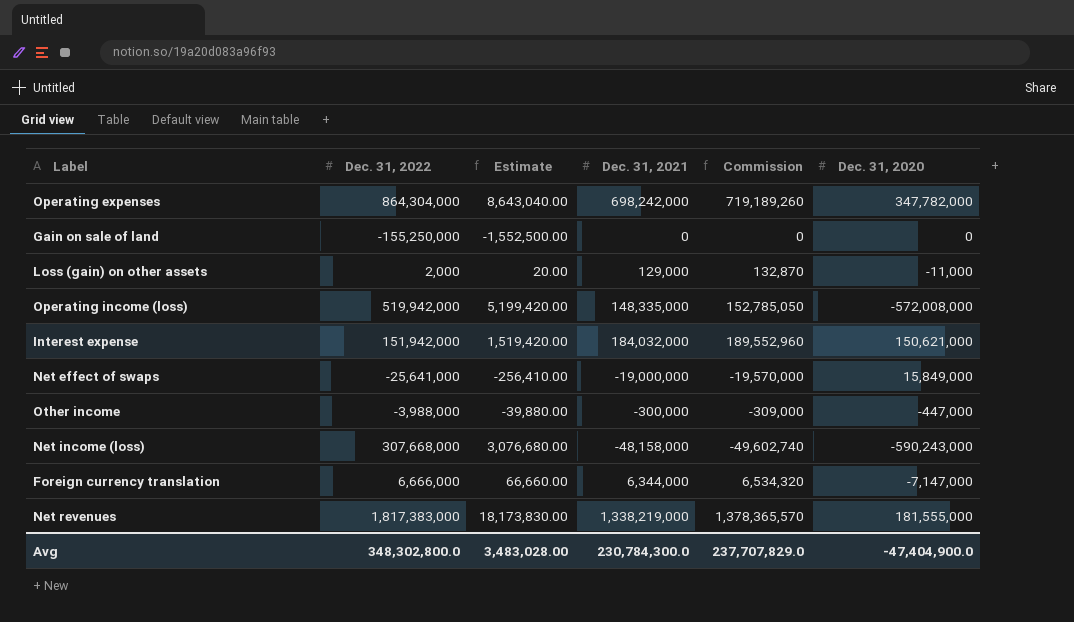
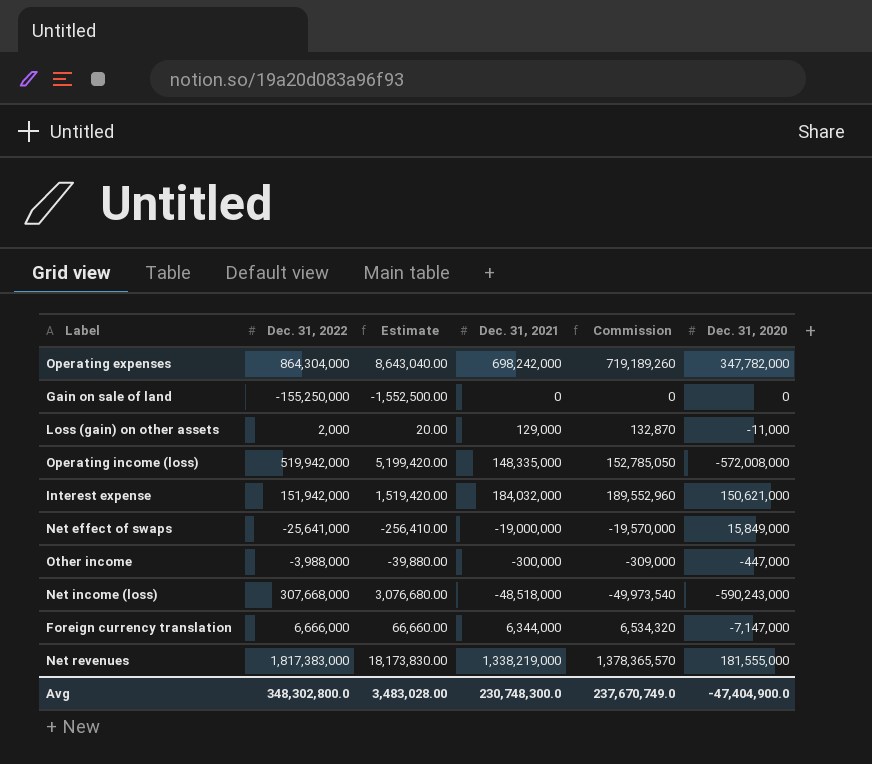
Net income (loss) | Dec. 31, 2021: -48,158,000 -> -48,518,000
Net income (loss) | Commission: -49,602,740 -> -49,973,540
Avg | Dec. 31, 2021: 230,784,300.0 -> 230,748,300.0
Avg | Commission: 237,707,829.0 -> 237,670,749.0

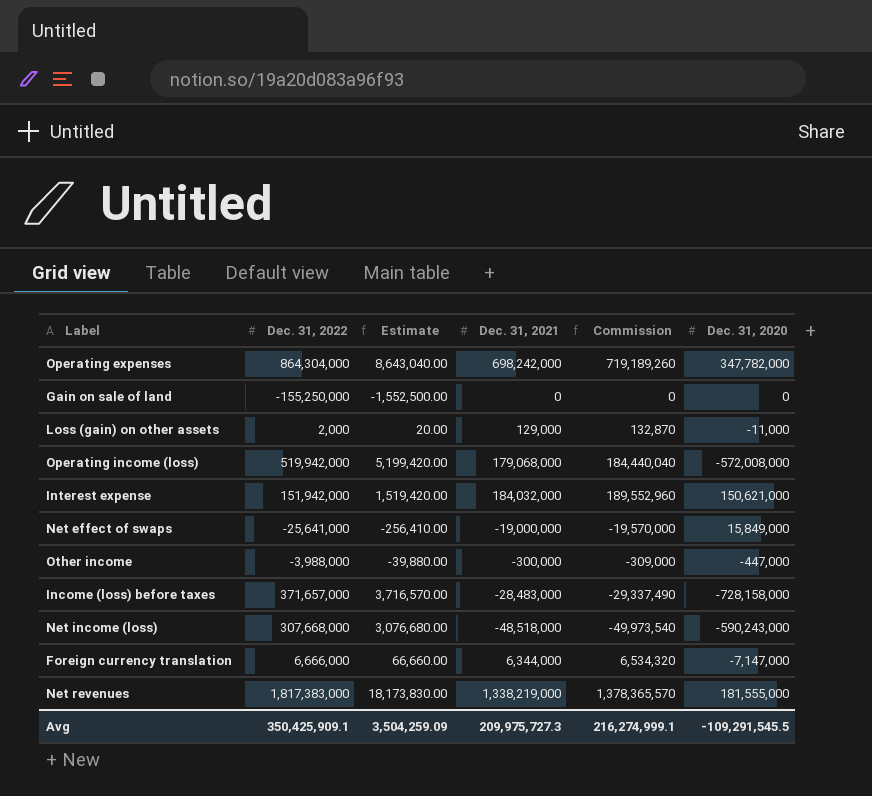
Operating income (loss) | Dec. 31, 2021: 148,335,000 -> 179,068,000
Operating income (loss) | Commission: 152,785,050 -> 184,440,040
row Income (loss) before taxes: none -> 371,657,000 | 3,716,570.00 | -28,483,000 | -29,337,490 | -728,158,000
Avg | Dec. 31, 2022: 348,302,800.0 -> 350,425,909.1
Avg | Estimate: 3,483,028.00 -> 3,504,259.09
Avg | Dec. 31, 2021: 230,748,300.0 -> 209,975,727.3
Avg | Commission: 237,670,749.0 -> 216,274,999.1
Avg | Dec. 31, 2020: -47,404,900.0 -> -109,291,545.5

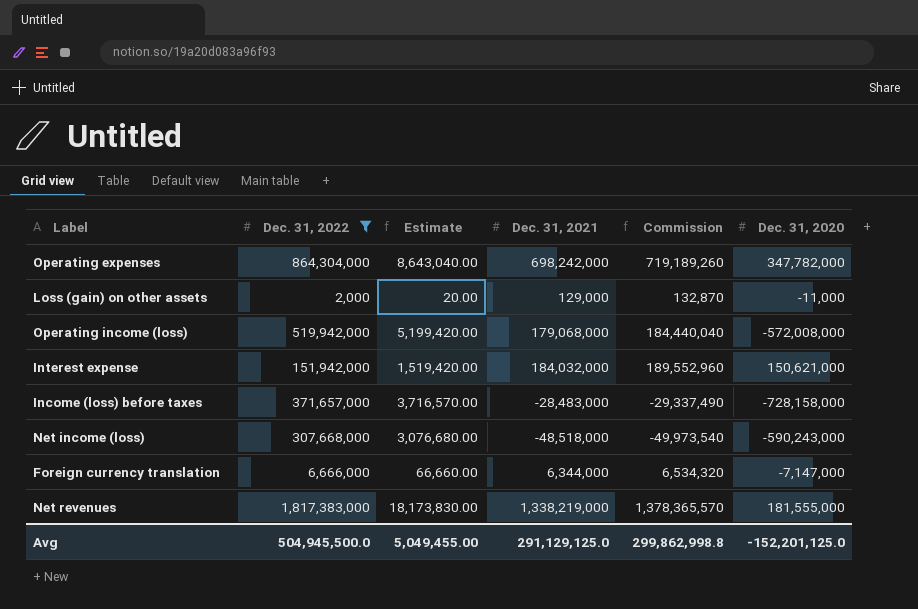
filter: none -> Dec. 31, 2022 >= 2,000
Avg | Dec. 31, 2022: 350,425,909.1 -> 504,945,500.0
Avg | Estimate: 3,504,259.09 -> 5,049,455.00
Avg | Dec. 31, 2021: 209,975,727.3 -> 291,129,125.0
Avg | Commission: 216,274,999.1 -> 299,862,998.8
Avg | Dec. 31, 2020: -109,291,545.5 -> -152,201,125.0

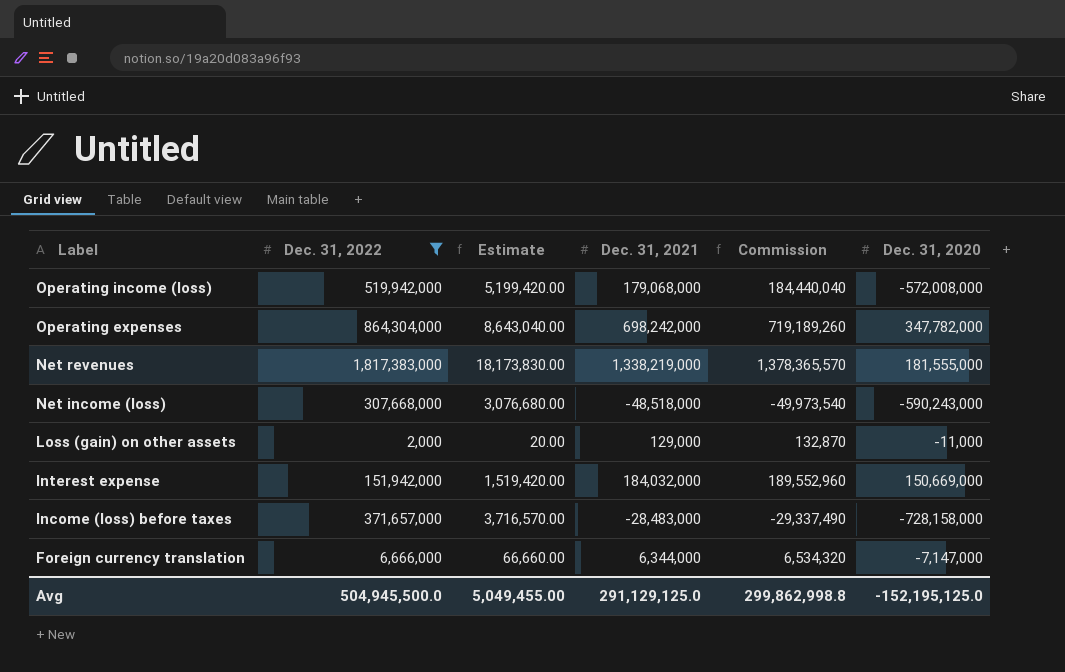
row order: none -> Label descending
Interest expense | Dec. 31, 2020: 150,621,000 -> 150,669,000
Avg | Dec. 31, 2020: -152,201,125.0 -> -152,195,125.0

